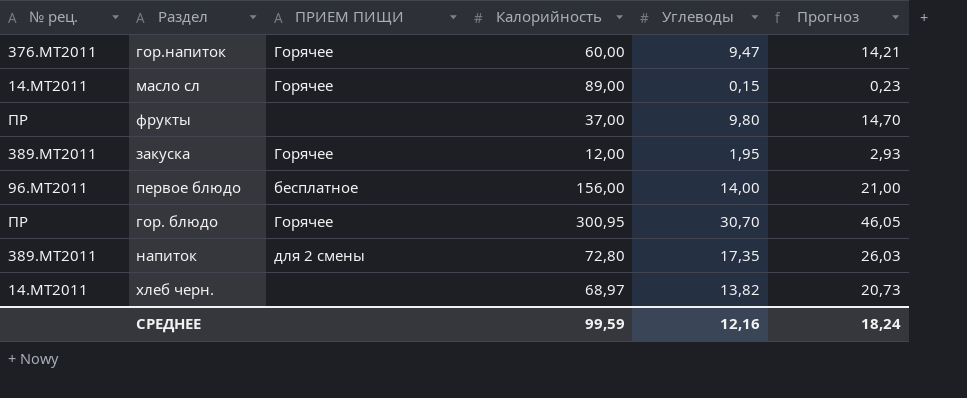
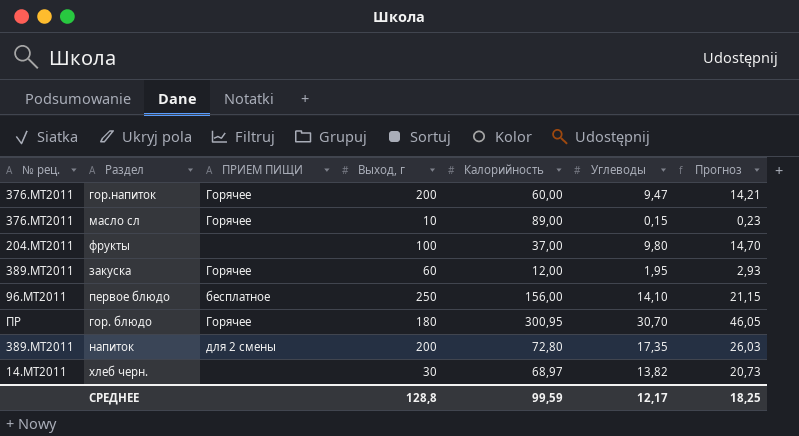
column Выход, г | position: none -> 4
масло сл | № рец.: 14.МТ2011 -> 376.МТ2011
фрукты | № рец.: ПР -> 204.МТ2011
первое блюдо | Углеводы: 14,00 -> 14,10
первое блюдо | Прогноз: 21,00 -> 21,15
СРЕДНЕЕ | Углеводы: 12,16 -> 12,17
СРЕДНЕЕ | Прогноз: 18,24 -> 18,25

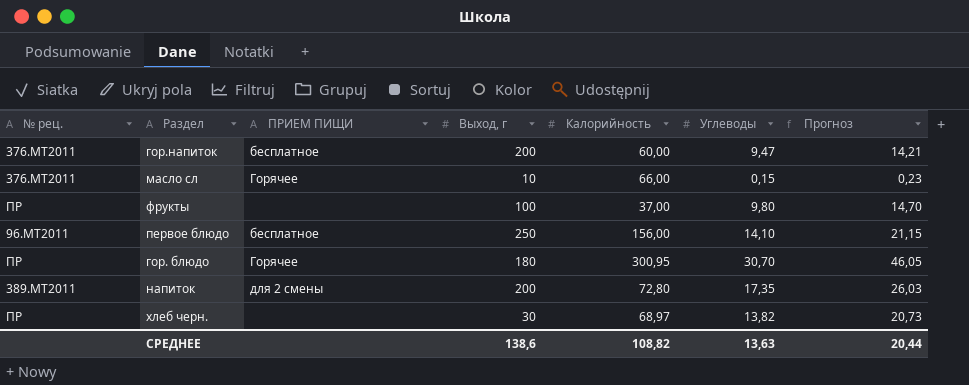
row закуска: 389.МТ2011 | Горячее | 60 | 12,00 | 1,95 | 2,93 -> none
гор.напиток | ПРИЕМ ПИЩИ: Горячее -> бесплатное
масло сл | Калорийность: 89,00 -> 66,00
фрукты | № рец.: 204.МТ2011 -> ПР
хлеб черн. | № рец.: 14.МТ2011 -> ПР
СРЕДНЕЕ | Выход, г: 128,8 -> 138,6
СРЕДНЕЕ | Калорийность: 99,59 -> 108,82
СРЕДНЕЕ | Углеводы: 12,17 -> 13,63
СРЕДНЕЕ | Прогноз: 18,25 -> 20,44

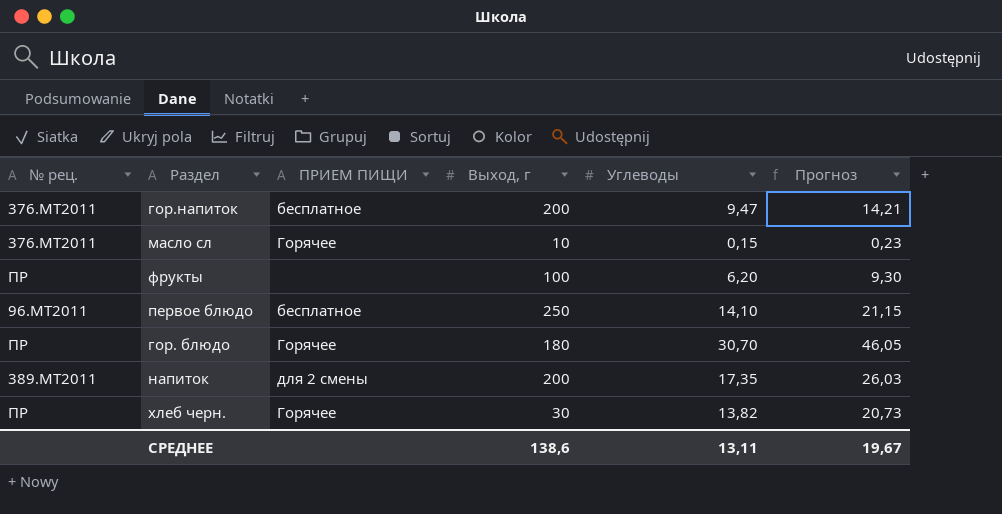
column Калорийность | position: 5 -> none
фрукты | Углеводы: 9,80 -> 6,20
фрукты | Прогноз: 14,70 -> 9,30
хлеб черн. | ПРИЕМ ПИЩИ: none -> Горячее
СРЕДНЕЕ | Углеводы: 13,63 -> 13,11
СРЕДНЕЕ | Прогноз: 20,44 -> 19,67

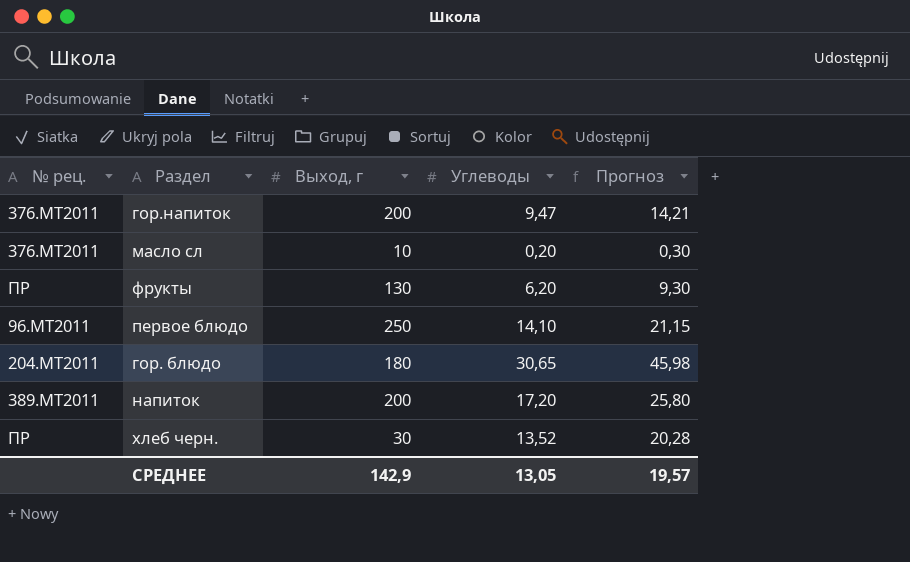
column ПРИЕМ ПИЩИ | position: 3 -> none
масло сл | Углеводы: 0,15 -> 0,20
масло сл | Прогноз: 0,23 -> 0,30
фрукты | Выход, г: 100 -> 130
гор. блюдо | № рец.: ПР -> 204.МТ2011
гор. блюдо | Углеводы: 30,70 -> 30,65
гор. блюдо | Прогноз: 46,05 -> 45,98
напиток | Углеводы: 17,35 -> 17,20
напиток | Прогноз: 26,03 -> 25,80
хлеб черн. | Углеводы: 13,82 -> 13,52
хлеб черн. | Прогноз: 20,73 -> 20,28
СРЕДНЕЕ | Выход, г: 138,6 -> 142,9
СРЕДНЕЕ | Углеводы: 13,11 -> 13,05
СРЕДНЕЕ | Прогноз: 19,67 -> 19,57

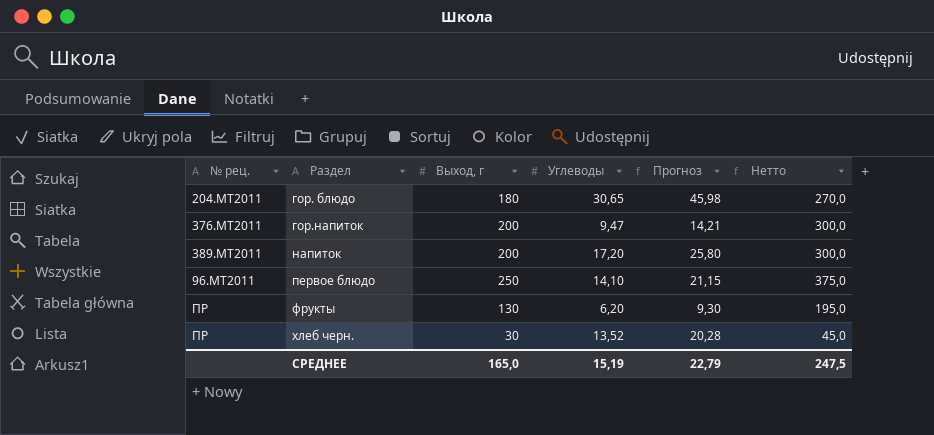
row order: none -> Раздел ascending
column Нетто | formula: none -> [Выход, г] * 1,5
row масло сл: 376.МТ2011 | 10 | 0,20 | 0,30 -> none
СРЕДНЕЕ | Выход, г: 142,9 -> 165,0
СРЕДНЕЕ | Углеводы: 13,05 -> 15,19
СРЕДНЕЕ | Прогноз: 19,57 -> 22,79

